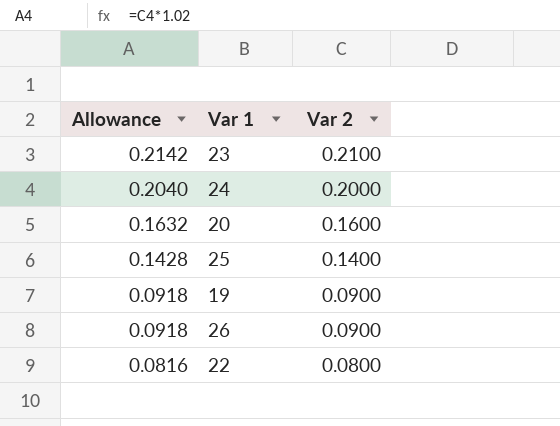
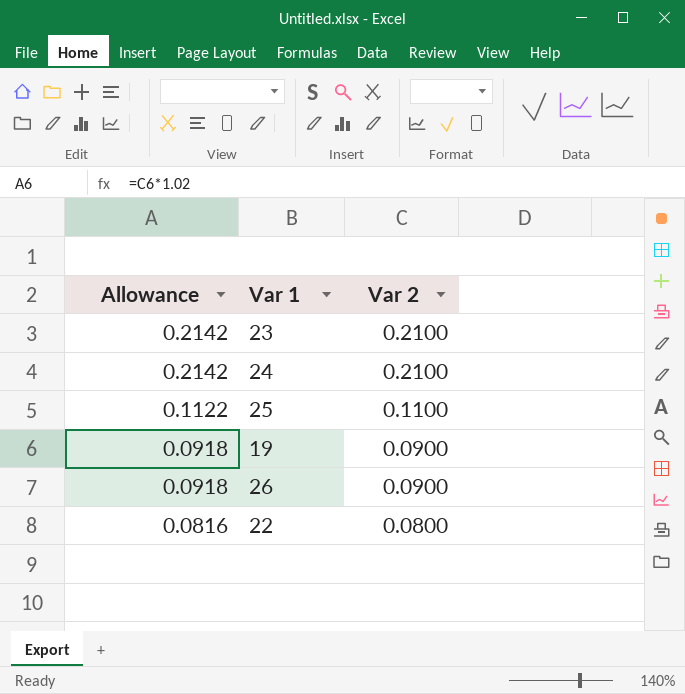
row 20: 0.1632 | 0.1600 -> none
24 | Allowance: 0.2040 -> 0.2142
24 | Var 2: 0.2000 -> 0.2100
25 | Allowance: 0.1428 -> 0.1122
25 | Var 2: 0.1400 -> 0.1100

